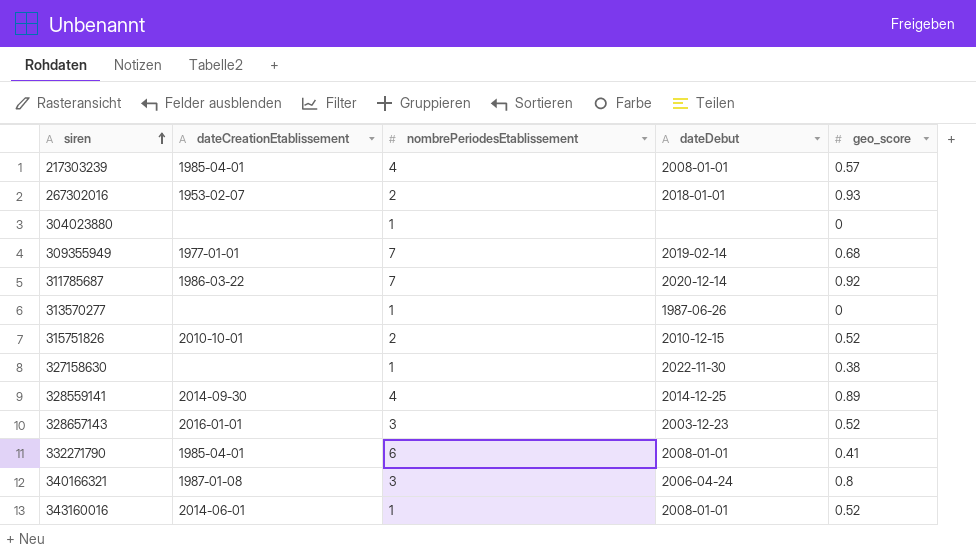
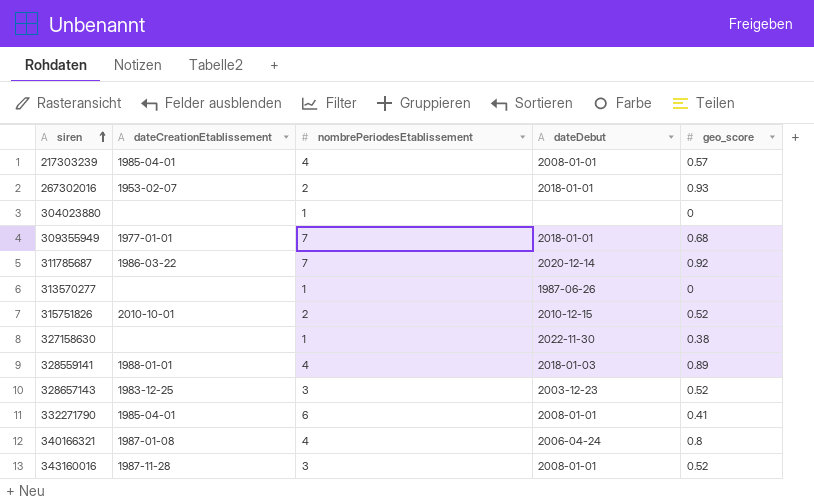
309355949 | dateDebut: 2019-02-14 -> 2018-01-01
328559141 | dateCreationEtablissement: 2014-09-30 -> 1988-01-01
328559141 | dateDebut: 2014-12-25 -> 2018-01-03
328657143 | dateCreationEtablissement: 2016-01-01 -> 1983-12-25
340166321 | nombrePeriodesEtablissement: 3 -> 4
343160016 | dateCreationEtablissement: 2014-06-01 -> 1987-11-28
343160016 | nombrePeriodesEtablissement: 1 -> 3

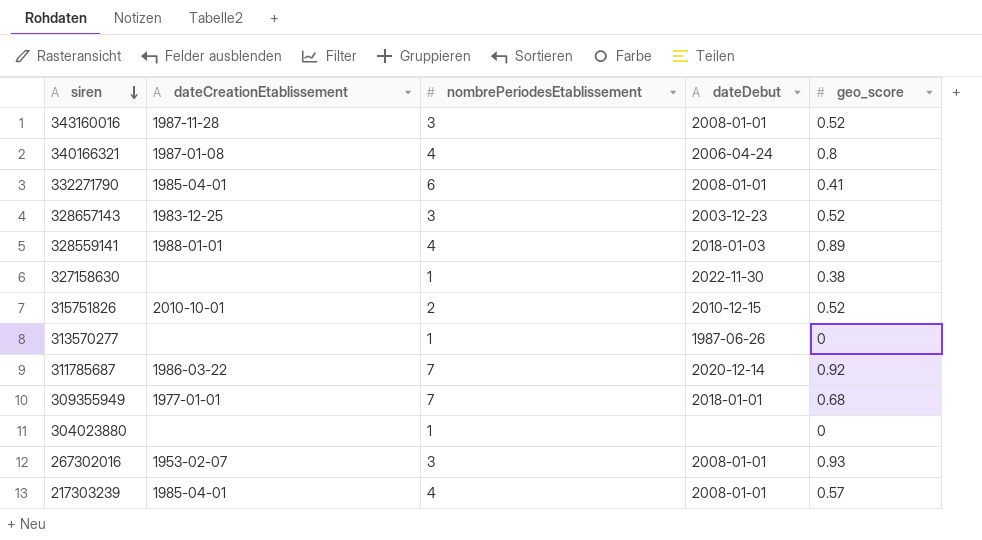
row order: siren ascending -> siren descending
267302016 | nombrePeriodesEtablissement: 2 -> 3
267302016 | dateDebut: 2018-01-01 -> 2008-01-01

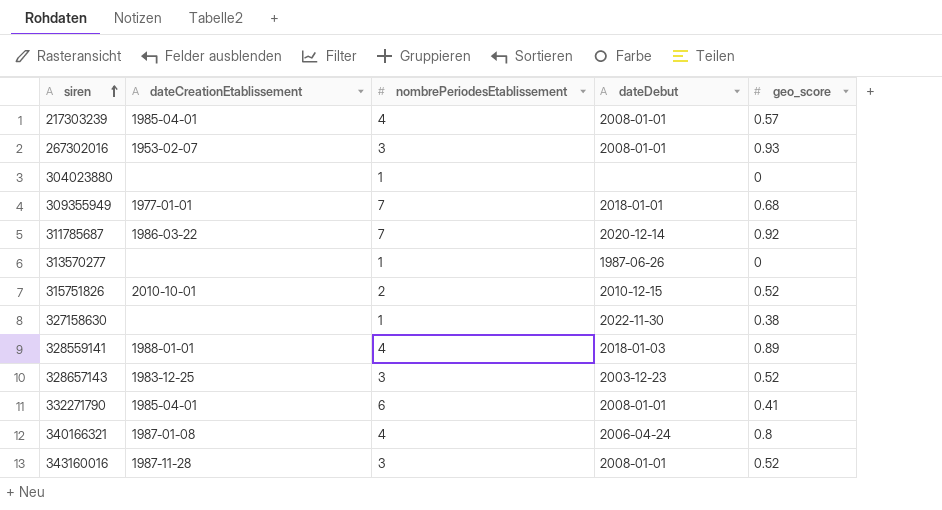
row order: siren descending -> siren ascending

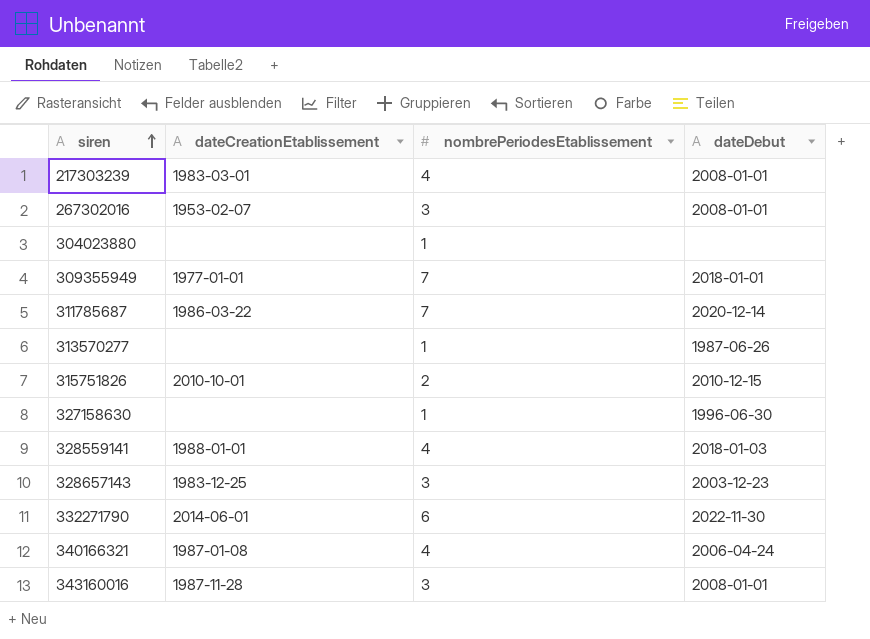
column geo_score | position: 5 -> none
217303239 | dateCreationEtablissement: 1985-04-01 -> 1983-03-01
327158630 | dateDebut: 2022-11-30 -> 1996-06-30
332271790 | dateCreationEtablissement: 1985-04-01 -> 2014-06-01
332271790 | dateDebut: 2008-01-01 -> 2022-11-30

